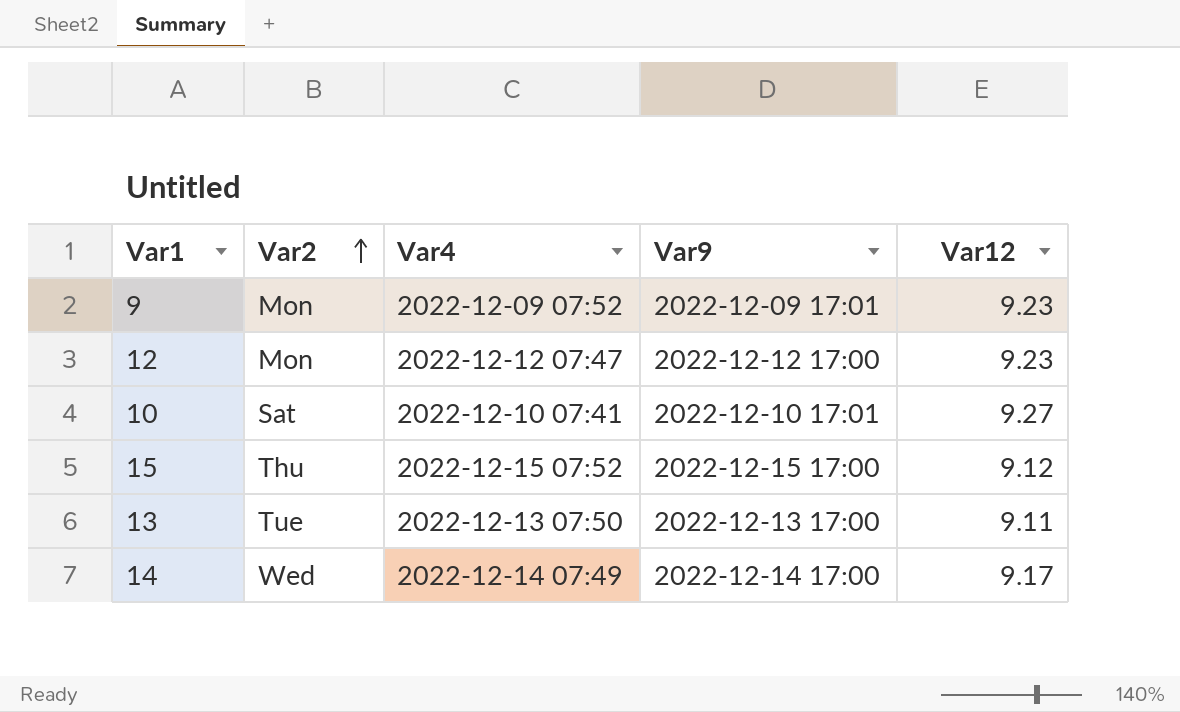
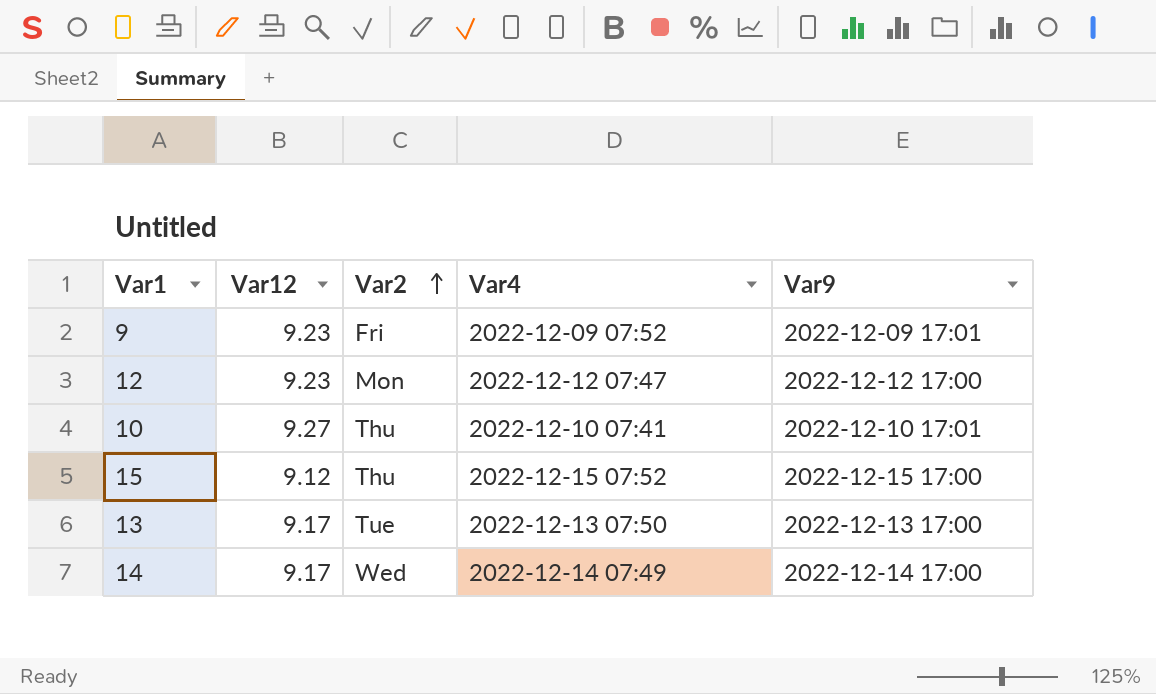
column Var12 | position: 5 -> 2
9 | Var2: Mon -> Fri
10 | Var2: Sat -> Thu
13 | Var12: 9.11 -> 9.17

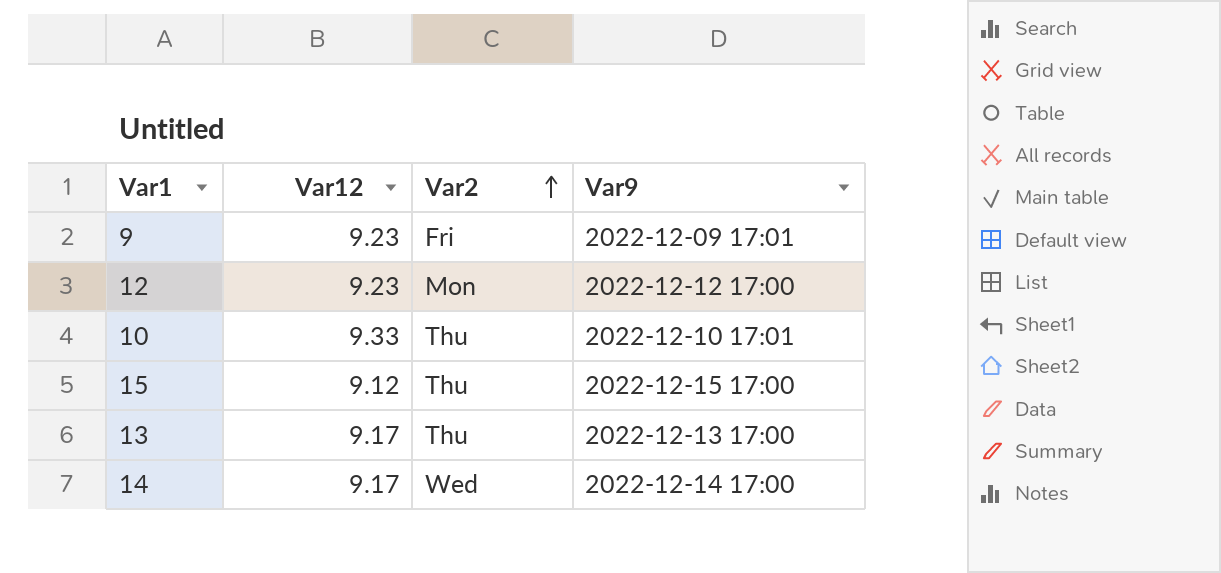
column Var4 | position: 4 -> none
10 | Var12: 9.27 -> 9.33
13 | Var2: Tue -> Thu

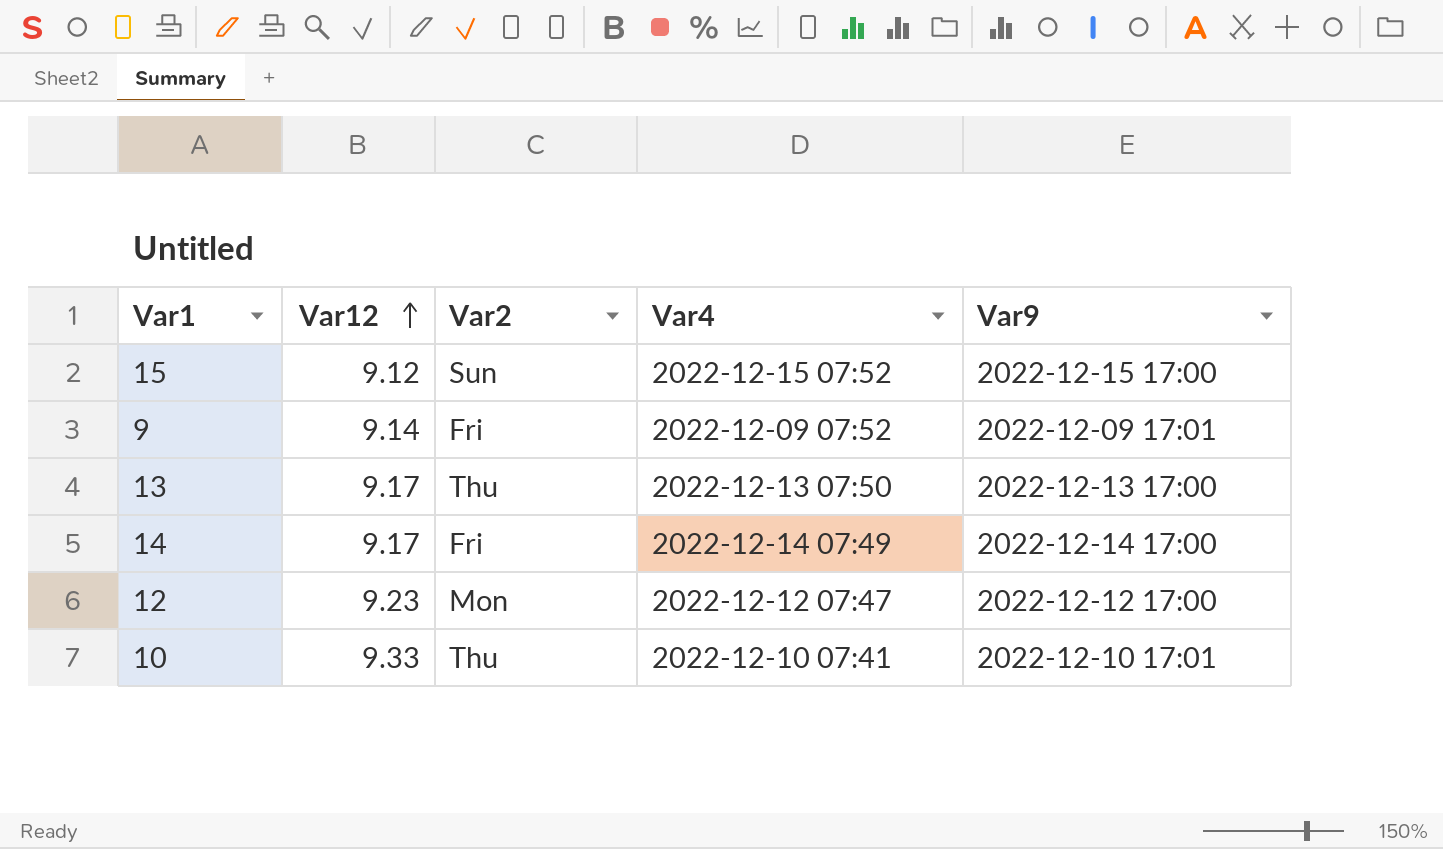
row order: Var2 ascending -> Var12 ascending
column Var4 | position: none -> 4
15 | Var2: Thu -> Sun
9 | Var12: 9.23 -> 9.14
14 | Var2: Wed -> Fri

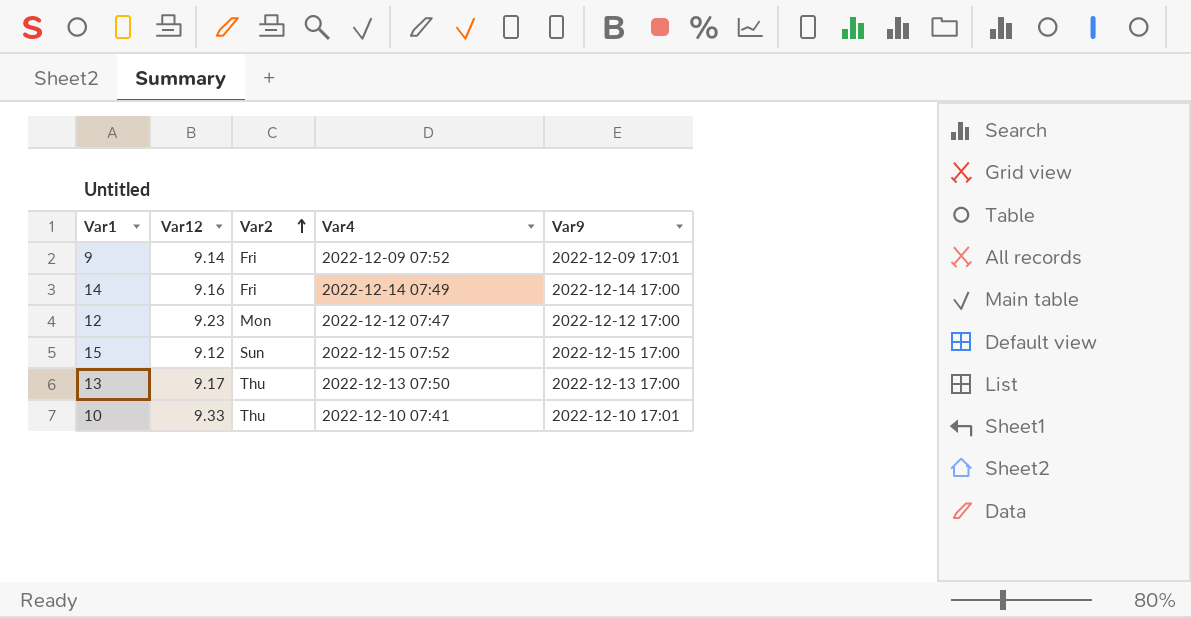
row order: Var12 ascending -> Var2 ascending
14 | Var12: 9.17 -> 9.16

